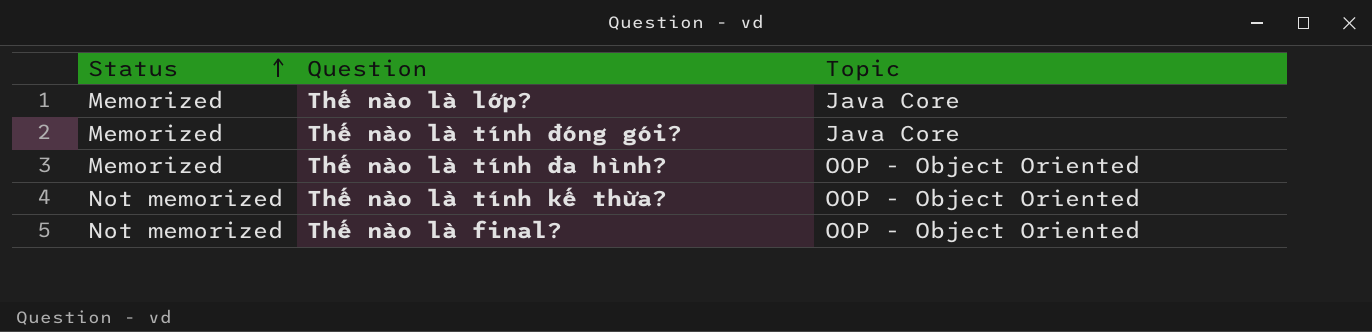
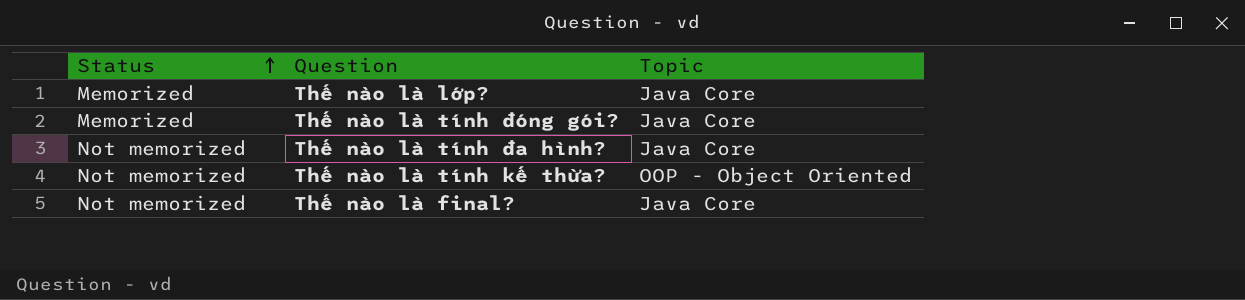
Thế nào là tính đa hình? | Status: Memorized -> Not memorized
Thế nào là tính đa hình? | Topic: OOP - Object Oriented -> Java Core
Thế nào là final? | Topic: OOP - Object Oriented -> Java Core

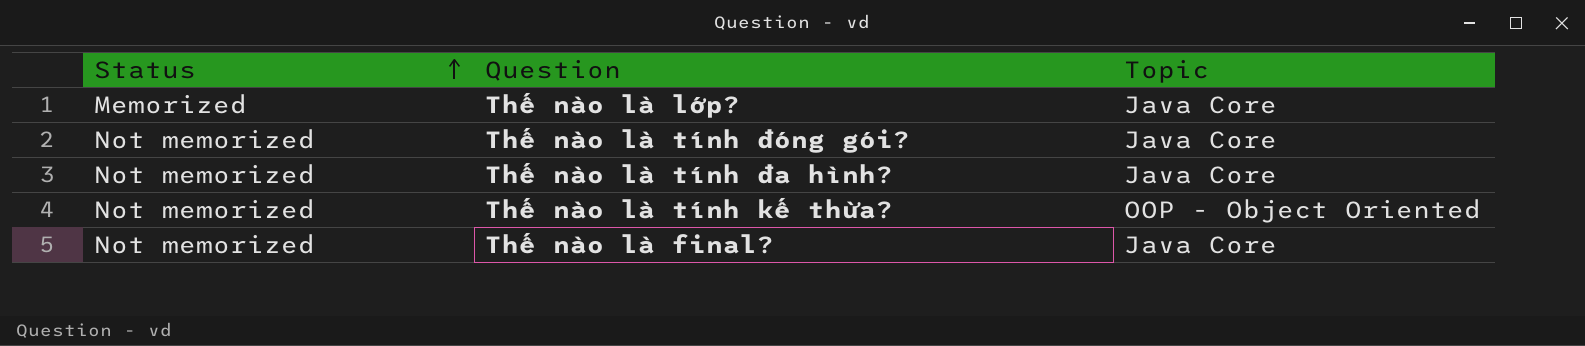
Thế nào là tính đóng gói? | Status: Memorized -> Not memorized

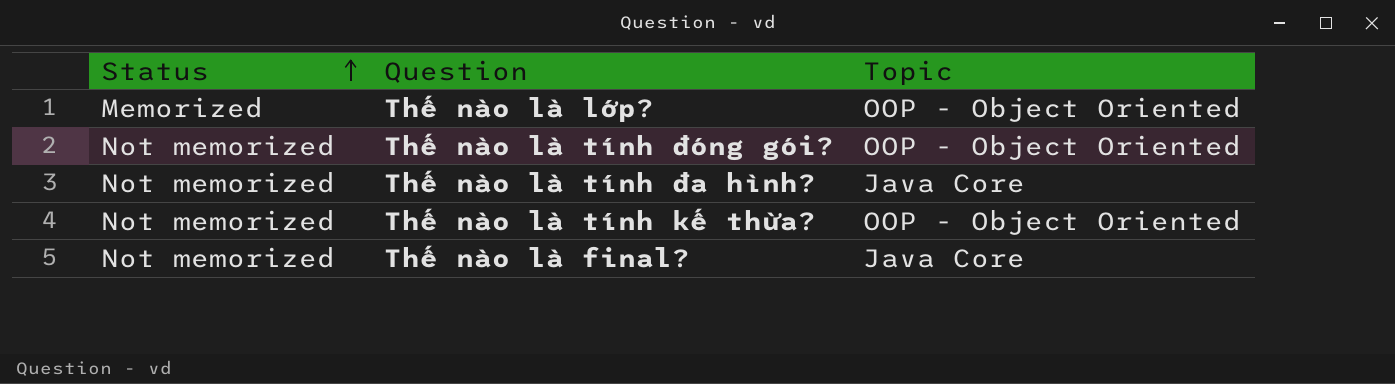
Thế nào là lớp? | Topic: Java Core -> OOP - Object Oriented
Thế nào là tính đóng gói? | Topic: Java Core -> OOP - Object Oriented

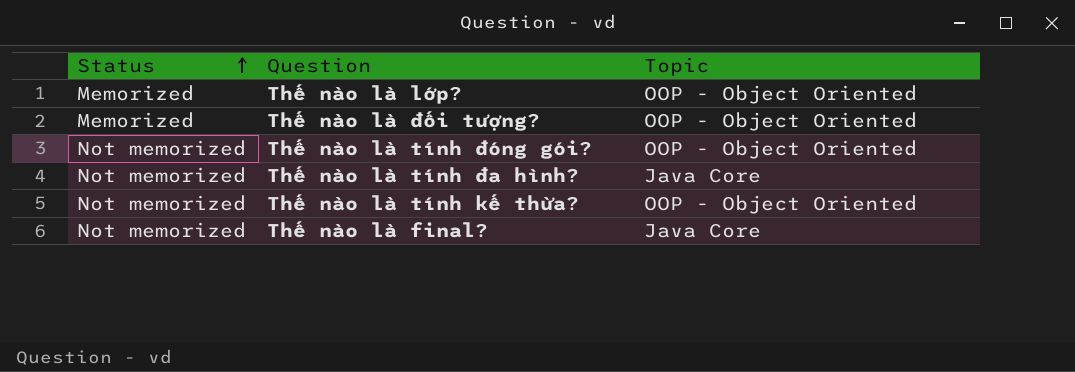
row Thế nào là đối tượng?: none -> Memorized | OOP - Object Oriented

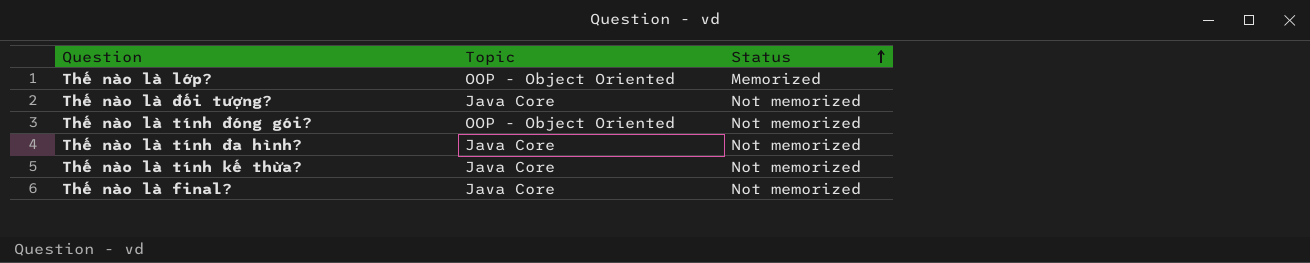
column Status | position: 1 -> 3
Thế nào là đối tượng? | Topic: OOP - Object Oriented -> Java Core
Thế nào là đối tượng? | Status: Memorized -> Not memorized
Thế nào là tính kế thừa? | Topic: OOP - Object Oriented -> Java Core

